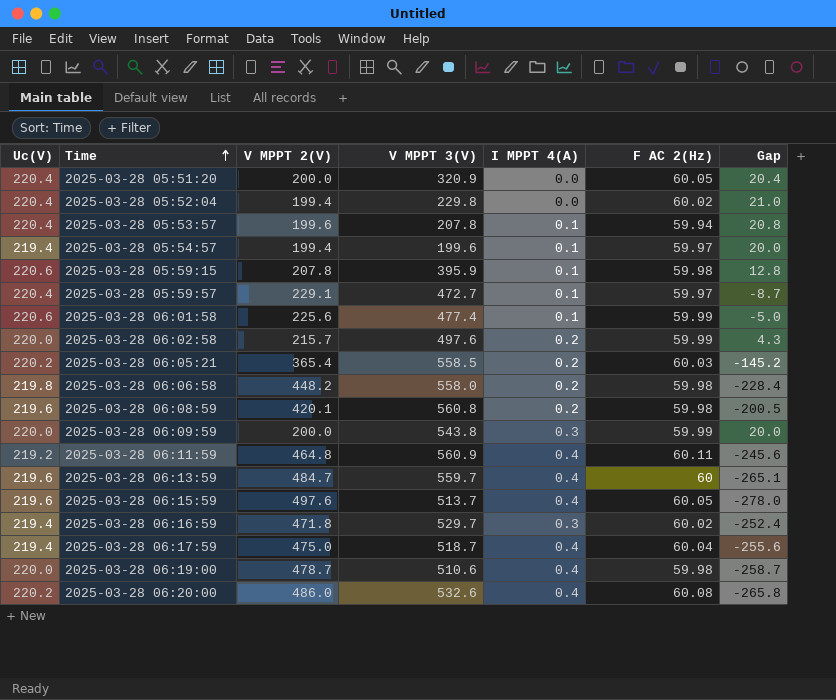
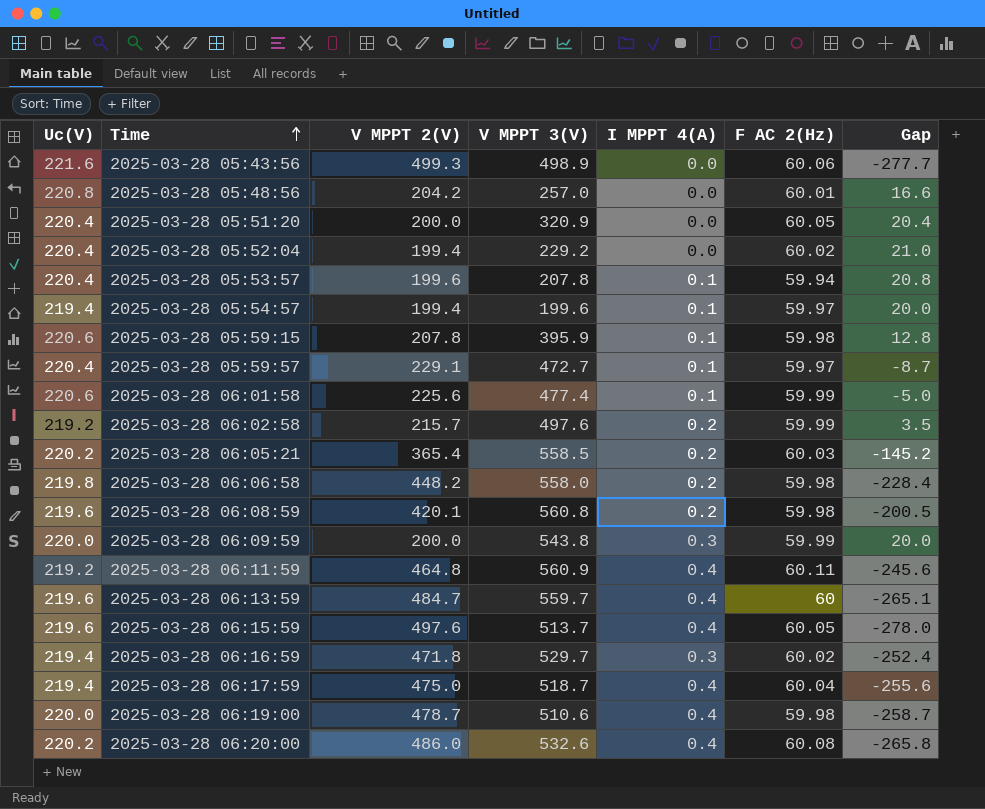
row 2025-03-28 05:43:56: none -> 221.6 | 499.3 | 498.9 | 0.0 | 60.06 | -277.7
row 2025-03-28 05:48:56: none -> 220.8 | 204.2 | 257.0 | 0.0 | 60.01 | 16.6
2025-03-28 05:52:04 | V MPPT 3(V): 229.8 -> 229.2
2025-03-28 06:02:58 | Uc(V): 220.0 -> 219.2
2025-03-28 06:02:58 | Gap: 4.3 -> 3.5

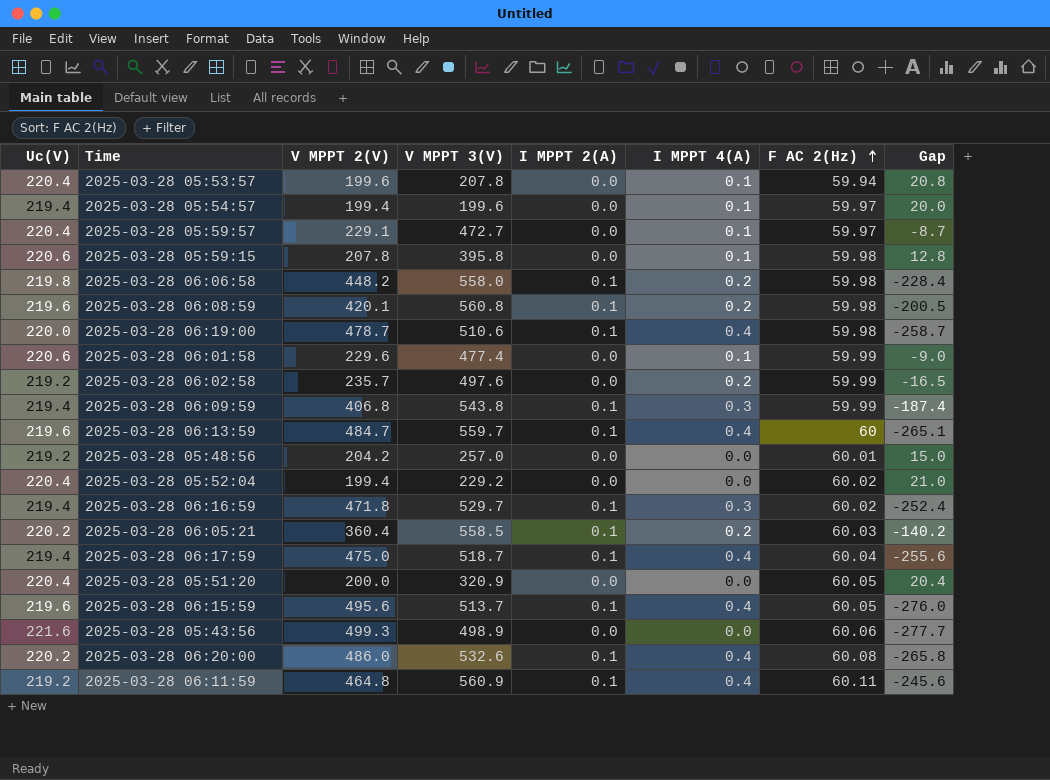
row order: Time ascending -> F AC 2(Hz) ascending
column I MPPT 2(A) | position: none -> 5
2025-03-28 05:59:15 | V MPPT 3(V): 395.9 -> 395.8
2025-03-28 06:01:58 | V MPPT 2(V): 225.6 -> 229.6
2025-03-28 06:01:58 | Gap: -5.0 -> -9.0
2025-03-28 06:02:58 | V MPPT 2(V): 215.7 -> 235.7
2025-03-28 06:02:58 | Gap: 3.5 -> -16.5
2025-03-28 06:09:59 | Uc(V): 220.0 -> 219.4
2025-03-28 06:09:59 | V MPPT 2(V): 200.0 -> 406.8
2025-03-28 06:09:59 | Gap: 20.0 -> -187.4
2025-03-28 05:48:56 | Uc(V): 220.8 -> 219.2
2025-03-28 05:48:56 | Gap: 16.6 -> 15.0
2025-03-28 06:05:21 | V MPPT 2(V): 365.4 -> 360.4
2025-03-28 06:05:21 | Gap: -145.2 -> -140.2
2025-03-28 06:15:59 | V MPPT 2(V): 497.6 -> 495.6
2025-03-28 06:15:59 | Gap: -278.0 -> -276.0

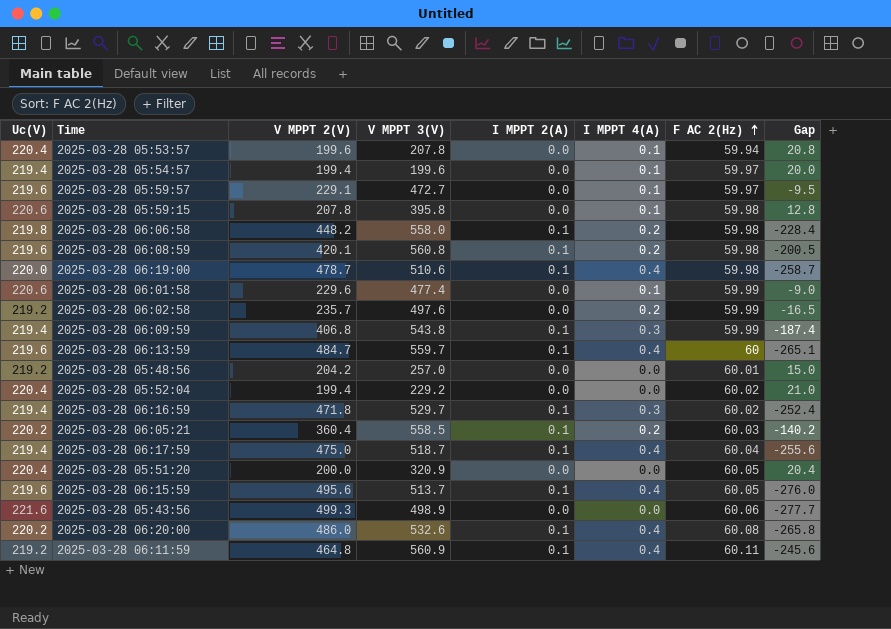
2025-03-28 05:59:57 | Uc(V): 220.4 -> 219.6
2025-03-28 05:59:57 | Gap: -8.7 -> -9.5

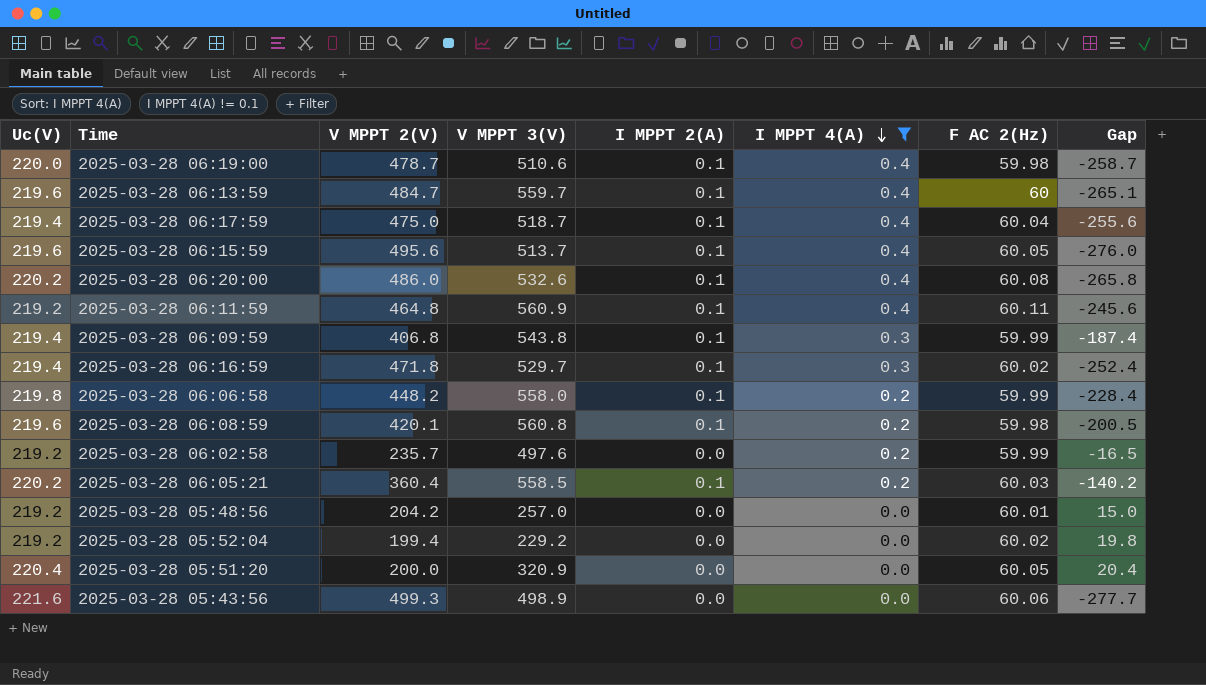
filter: none -> I MPPT 4(A) != 0.1
row order: F AC 2(Hz) ascending -> I MPPT 4(A) descending
2025-03-28 06:06:58 | F AC 2(Hz): 59.98 -> 59.99
2025-03-28 05:52:04 | Uc(V): 220.4 -> 219.2
2025-03-28 05:52:04 | Gap: 21.0 -> 19.8

